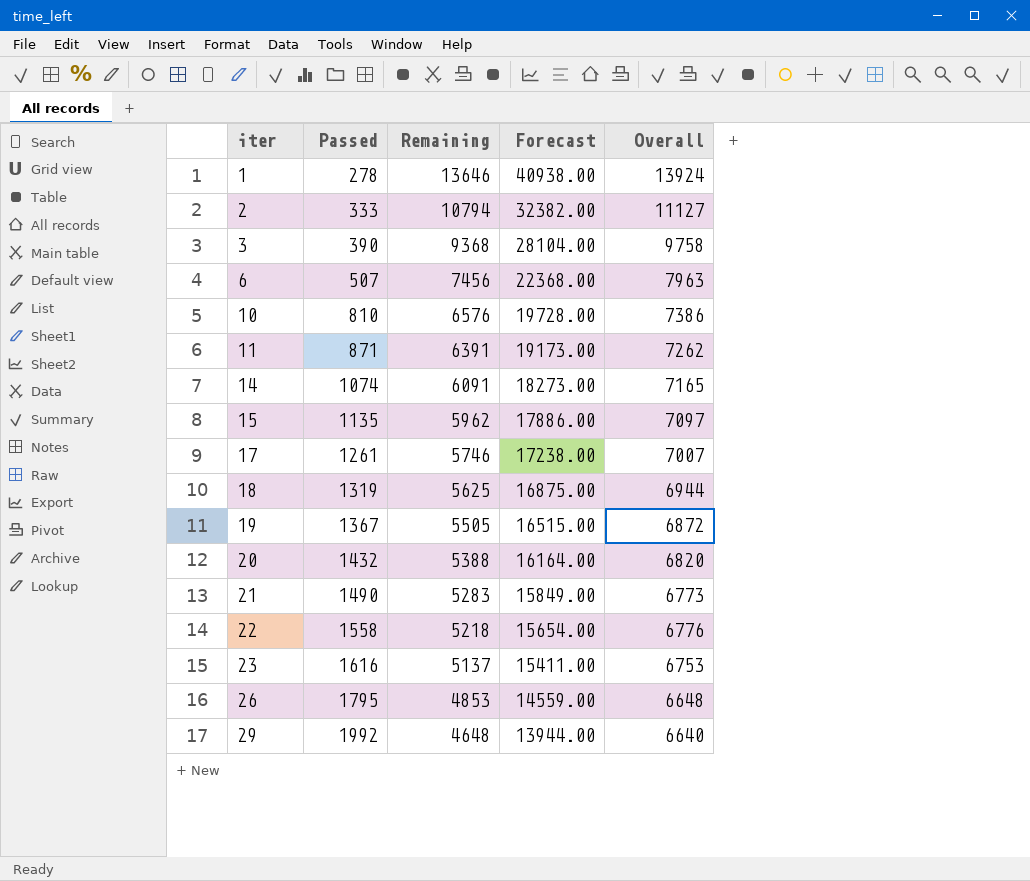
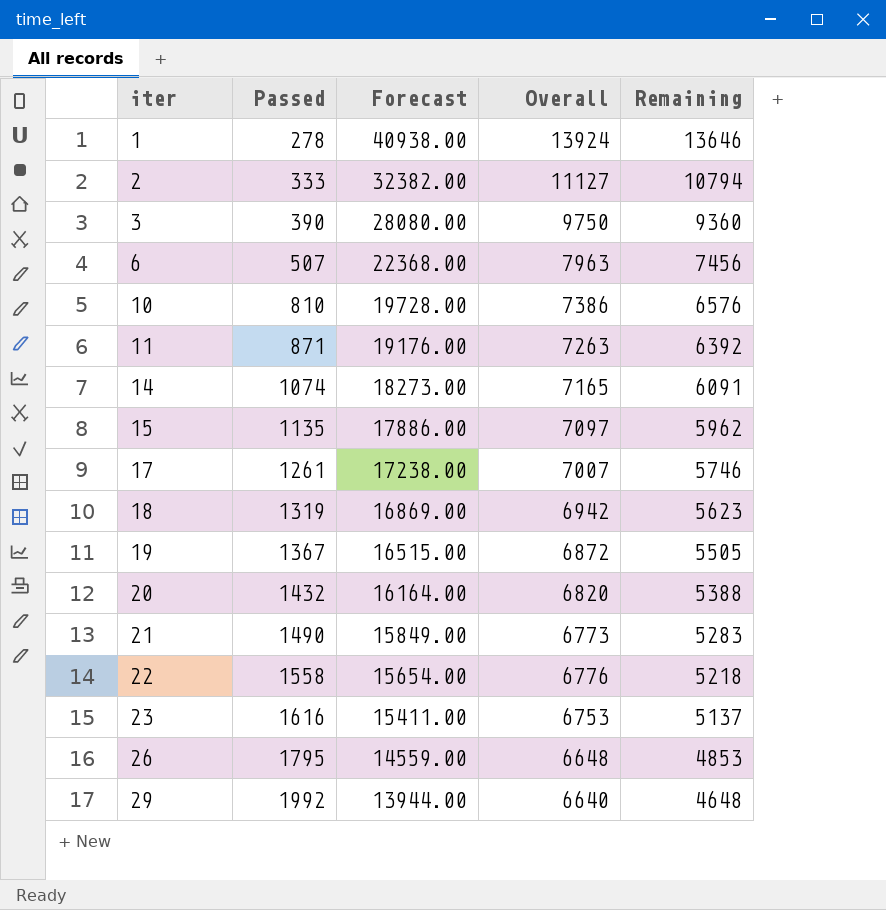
column Remaining | position: 3 -> 5
3 | Forecast: 28104.00 -> 28080.00
3 | Overall: 9758 -> 9750
3 | Remaining: 9368 -> 9360
11 | Forecast: 19173.00 -> 19176.00
11 | Overall: 7262 -> 7263
11 | Remaining: 6391 -> 6392
18 | Forecast: 16875.00 -> 16869.00
18 | Overall: 6944 -> 6942
18 | Remaining: 5625 -> 5623

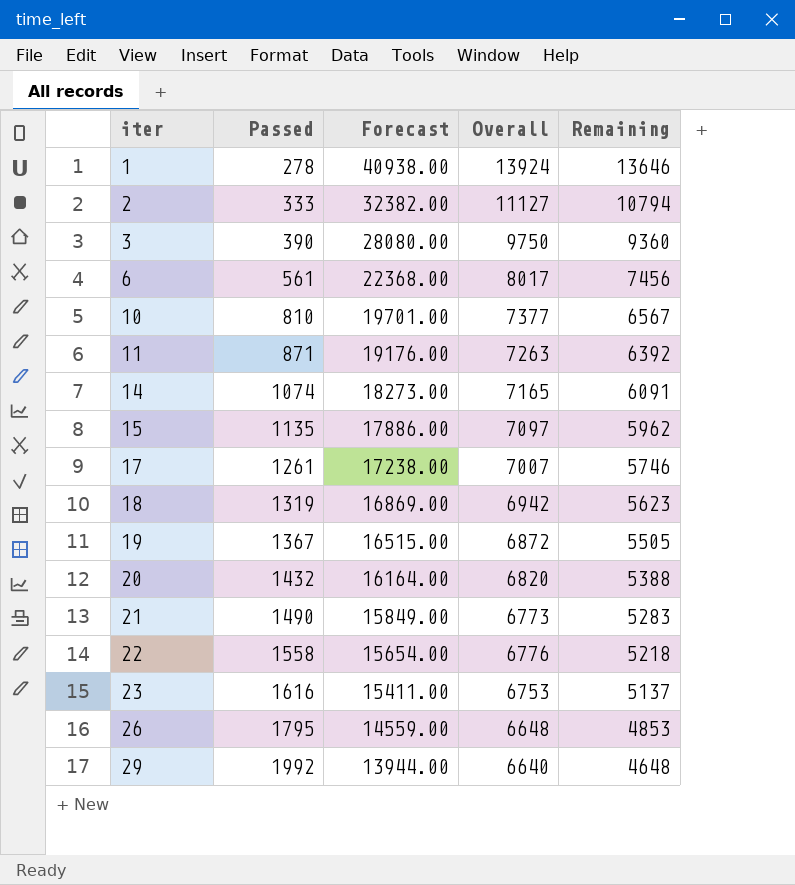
6 | Passed: 507 -> 561
6 | Overall: 7963 -> 8017
10 | Forecast: 19728.00 -> 19701.00
10 | Overall: 7386 -> 7377
10 | Remaining: 6576 -> 6567

